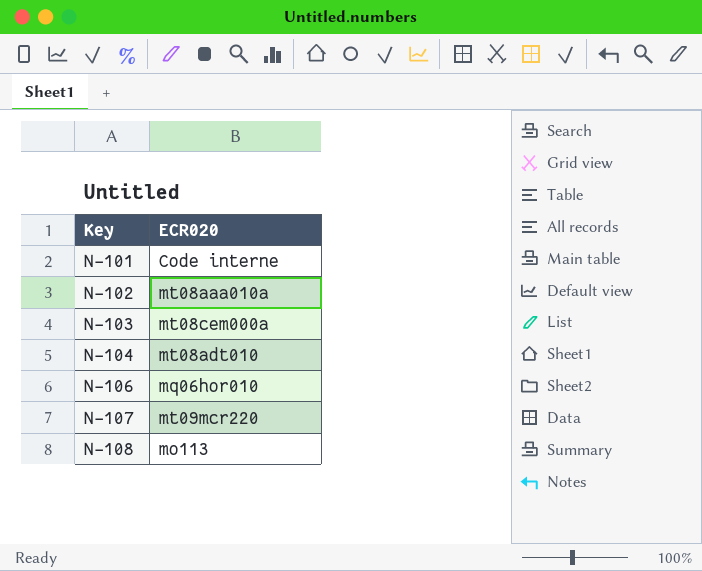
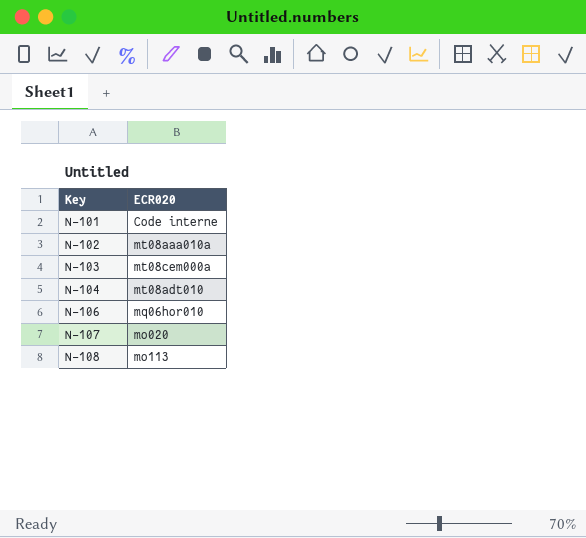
N-107 | ECR020: mt09mcr220 -> mo020

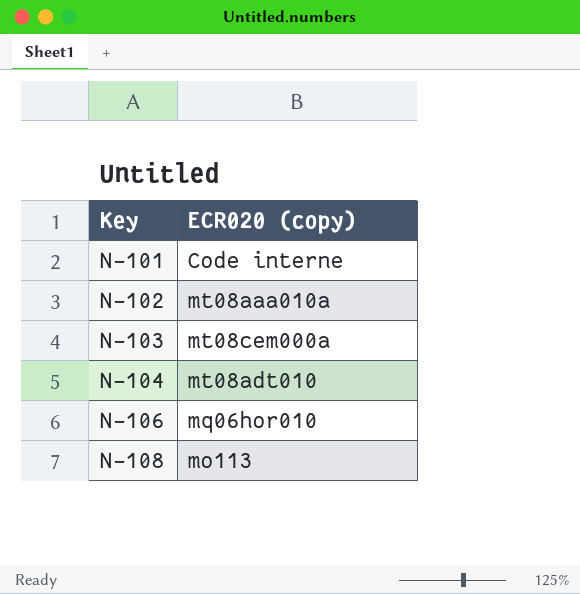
column name: ECR020 -> ECR020 (copy)
row N-107: mo020 -> none

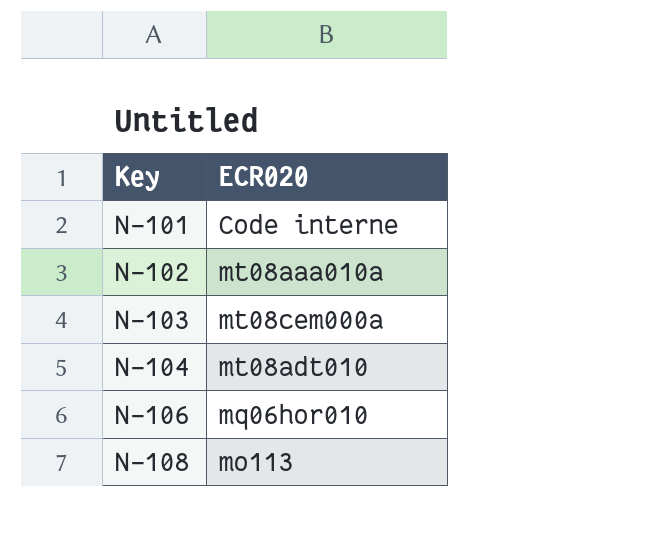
column name: ECR020 (copy) -> ECR020

